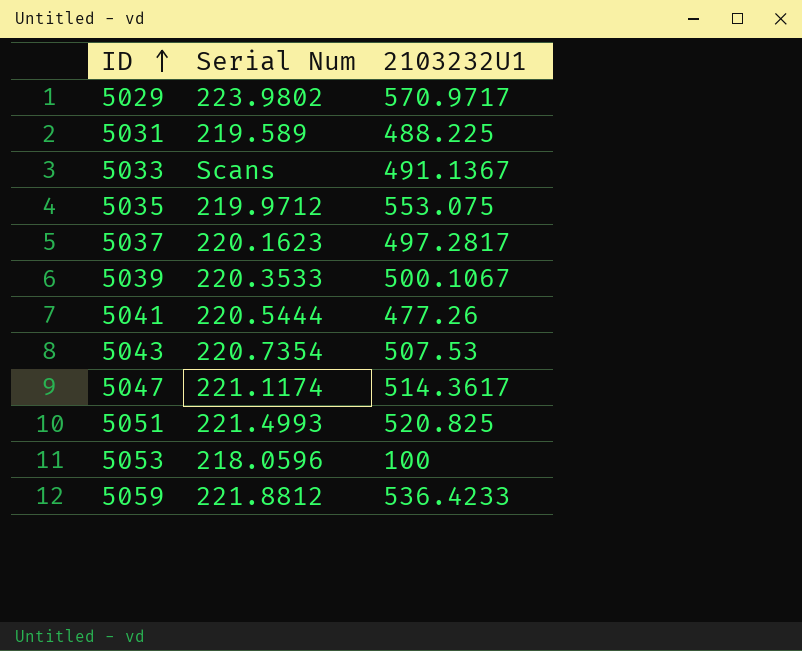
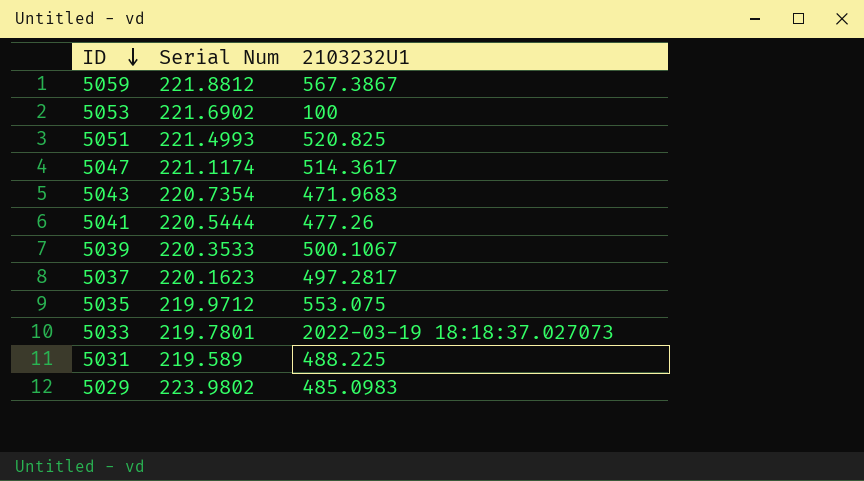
row order: ID ascending -> ID descending
5059 | 2103232U1: 536.4233 -> 567.3867
5053 | Serial Num: 218.0596 -> 221.6902
5043 | 2103232U1: 507.53 -> 471.9683
5033 | Serial Num: Scans -> 219.7801
5033 | 2103232U1: 491.1367 -> 2022-03-19 18:18:37.027073
5029 | 2103232U1: 570.9717 -> 485.0983

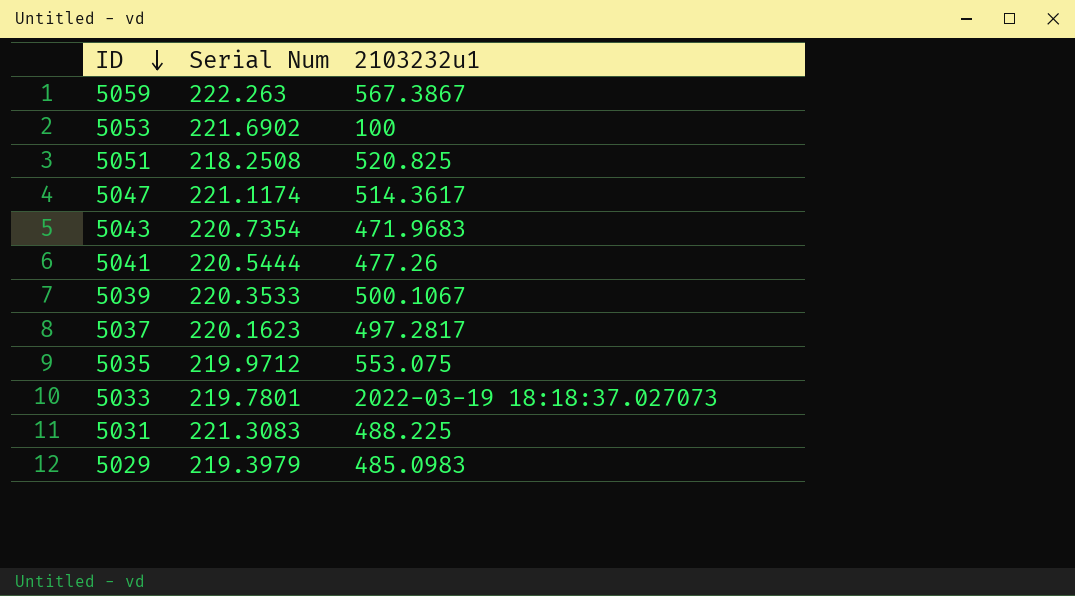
column name: 2103232U1 -> 2103232u1
5059 | Serial Num: 221.8812 -> 222.263
5051 | Serial Num: 221.4993 -> 218.2508
5031 | Serial Num: 219.589 -> 221.3083
5029 | Serial Num: 223.9802 -> 219.3979

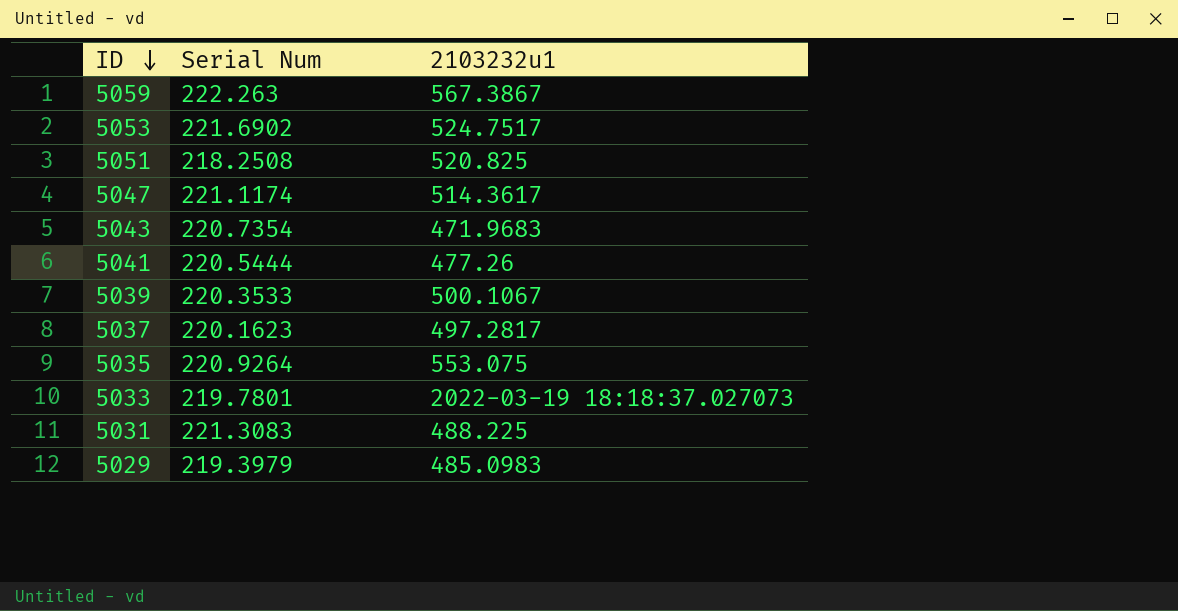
5053 | 2103232u1: 100 -> 524.7517
5035 | Serial Num: 219.9712 -> 220.9264

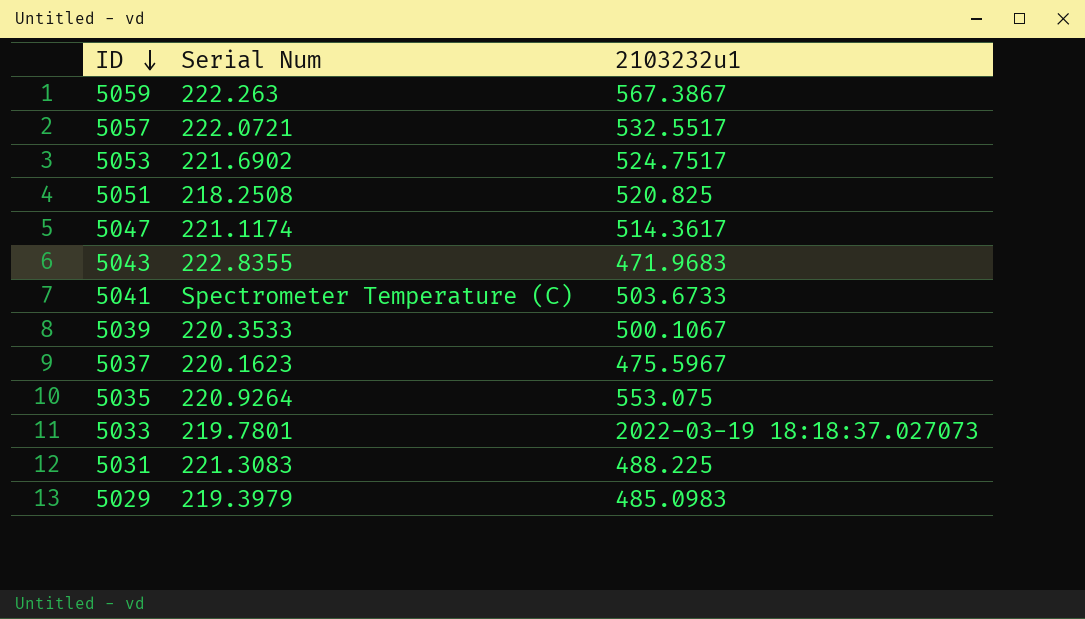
row 5057: none -> 222.0721 | 532.5517
5043 | Serial Num: 220.7354 -> 222.8355
5041 | Serial Num: 220.5444 -> Spectrometer Temperature (C)
5041 | 2103232u1: 477.26 -> 503.6733
5037 | 2103232u1: 497.2817 -> 475.5967

